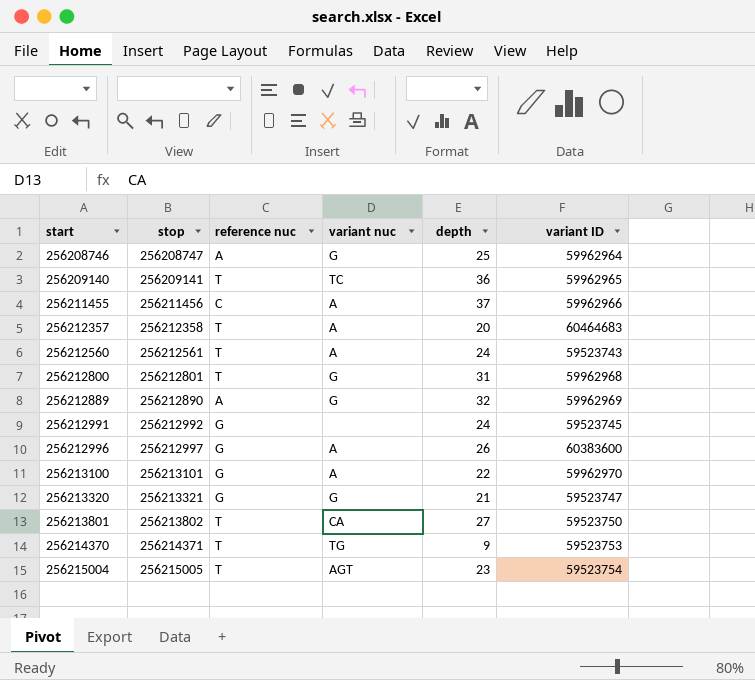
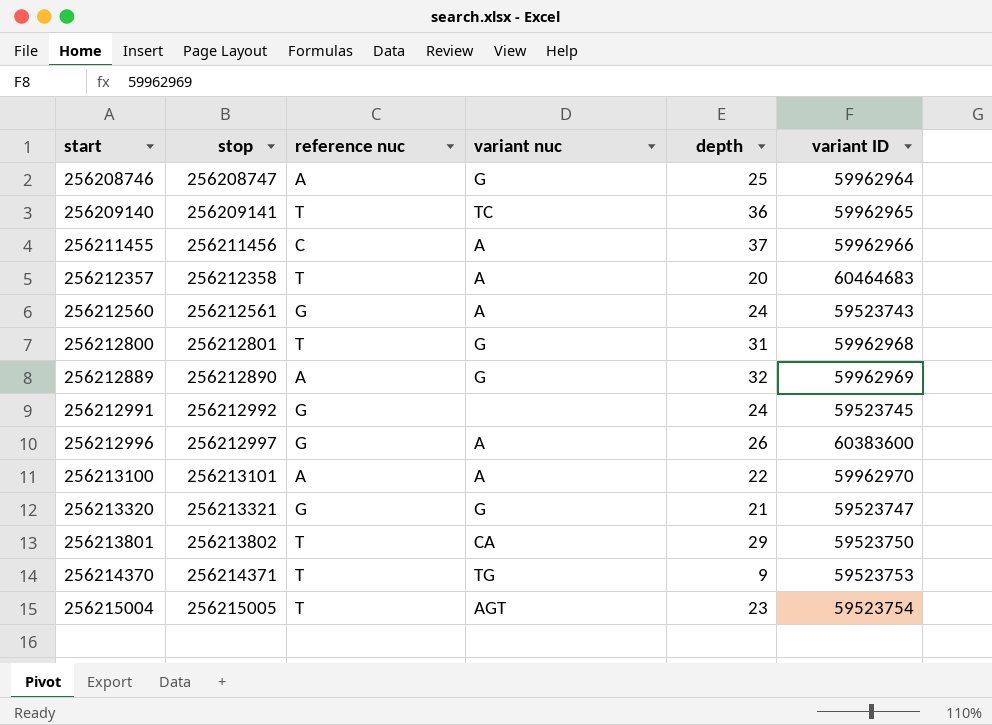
256212560 | reference nuc: T -> G
256213100 | reference nuc: G -> A
256213801 | depth: 27 -> 29

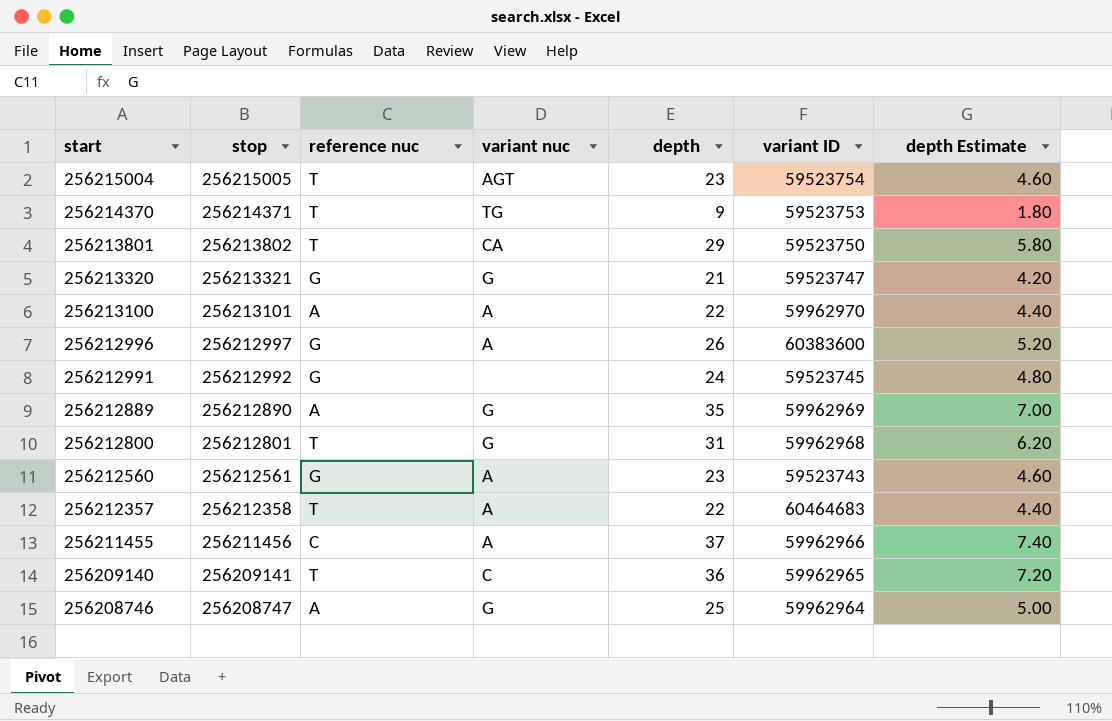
row order: start ascending -> start descending
column depth Estimate | formula: none -> [depth] * 0.2
256212889 | depth: 32 -> 35
256212560 | depth: 24 -> 23
256212357 | depth: 20 -> 22
256209140 | variant nuc: TC -> C

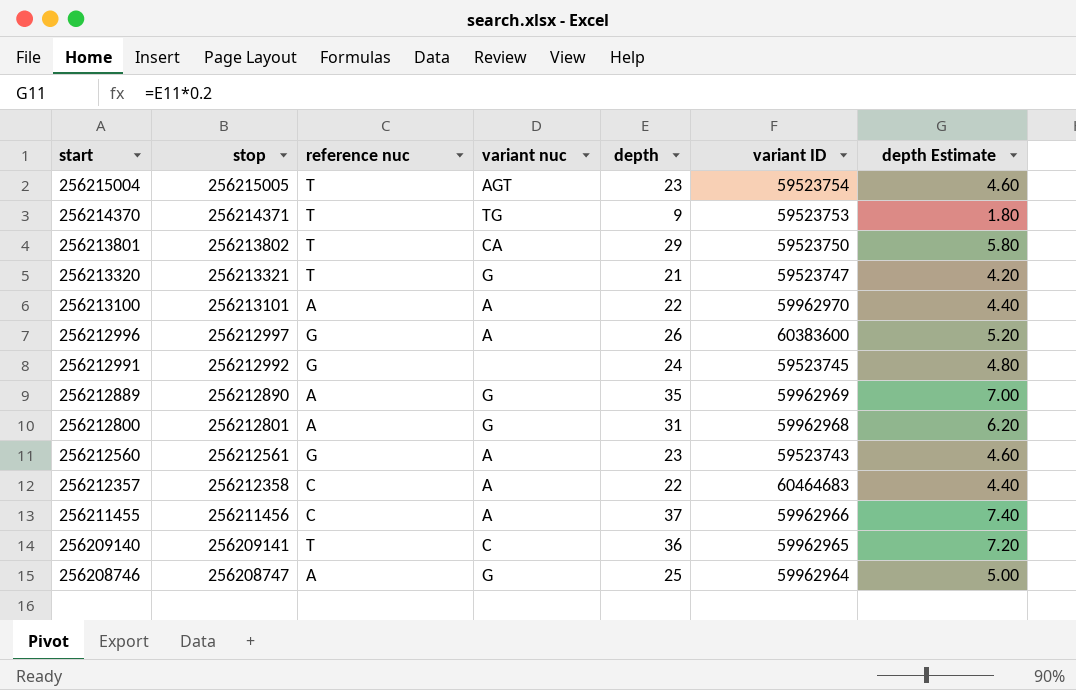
256213320 | reference nuc: G -> T
256212800 | reference nuc: T -> A
256212357 | reference nuc: T -> C

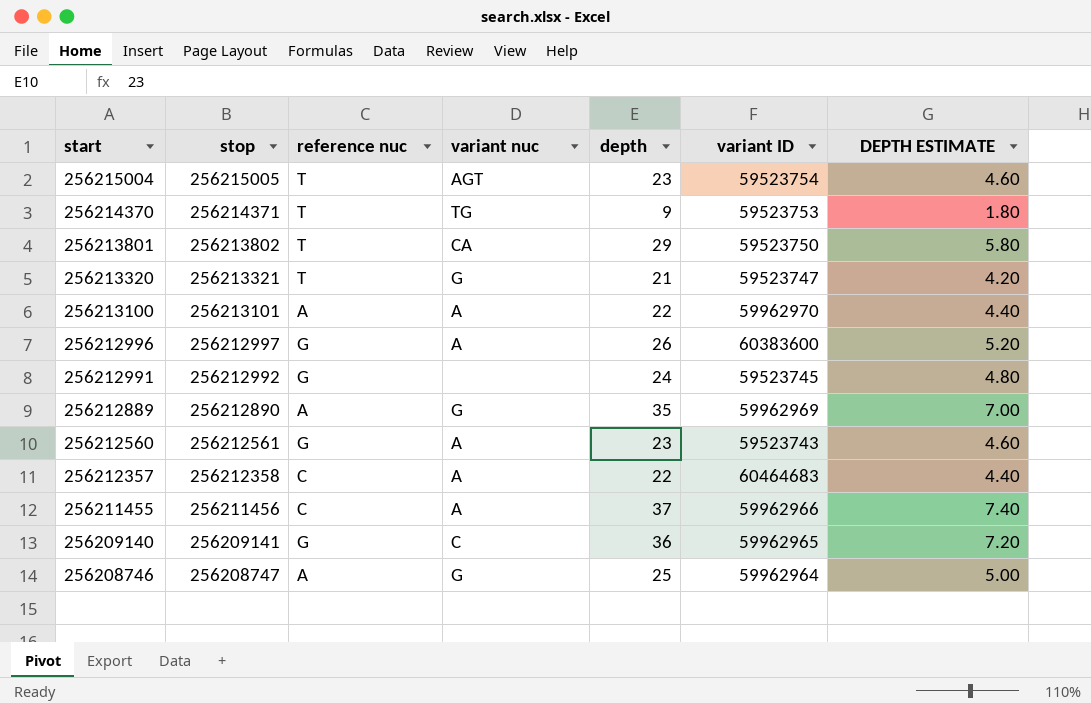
column name: depth Estimate -> DEPTH ESTIMATE
row 256212800: 256212801 | A | G | 31 | 59962968 | 6.20 -> none
256209140 | reference nuc: T -> G

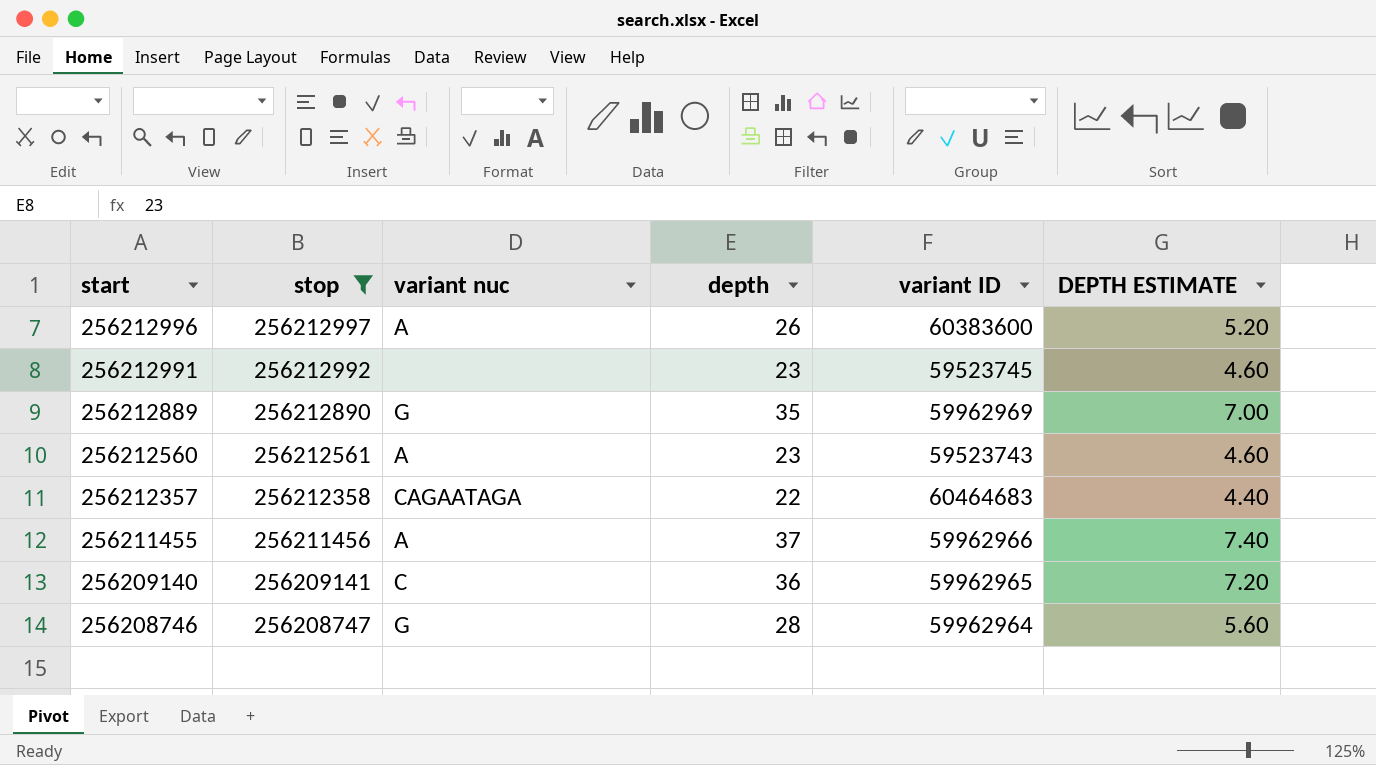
filter: none -> stop <= 256212997
column reference nuc | position: 3 -> none
256212991 | depth: 24 -> 23
256212991 | DEPTH ESTIMATE: 4.80 -> 4.60
256212357 | variant nuc: A -> CAGAATAGA
256208746 | depth: 25 -> 28
256208746 | DEPTH ESTIMATE: 5.00 -> 5.60

